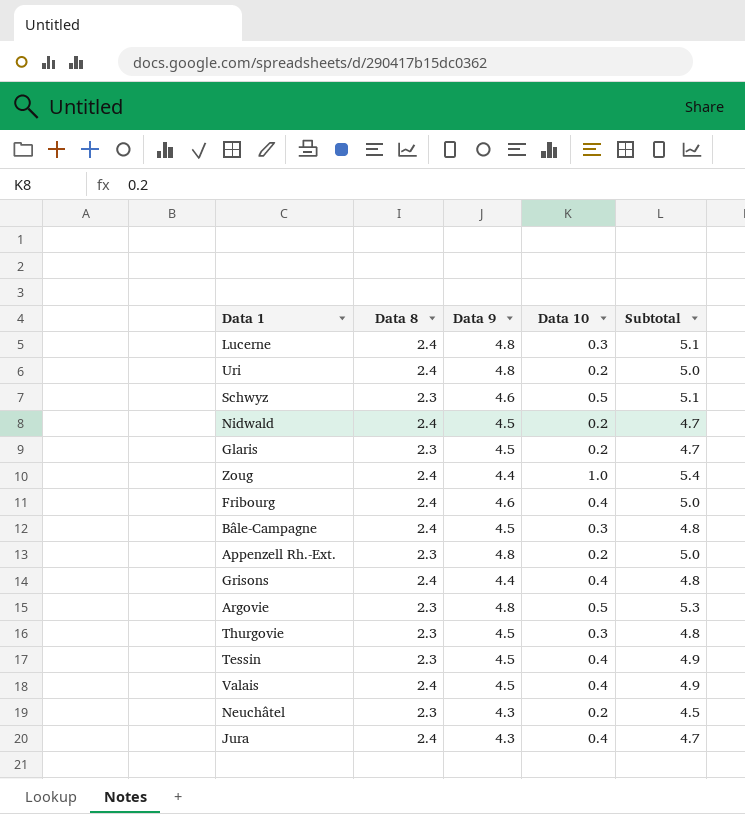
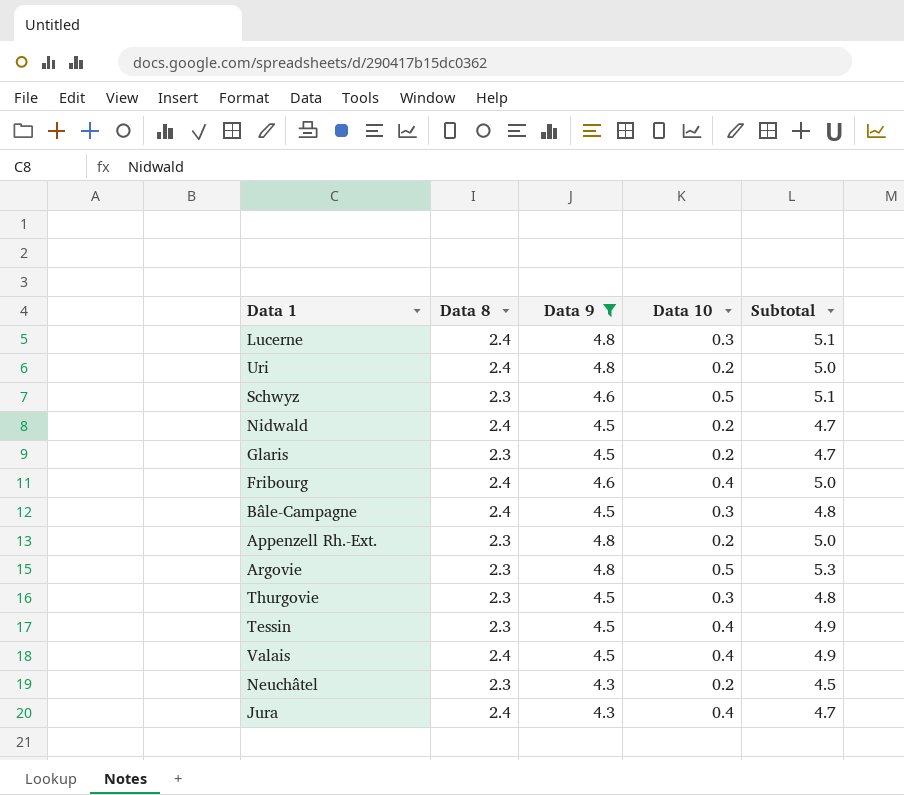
filter: none -> Data 9 != 4.4

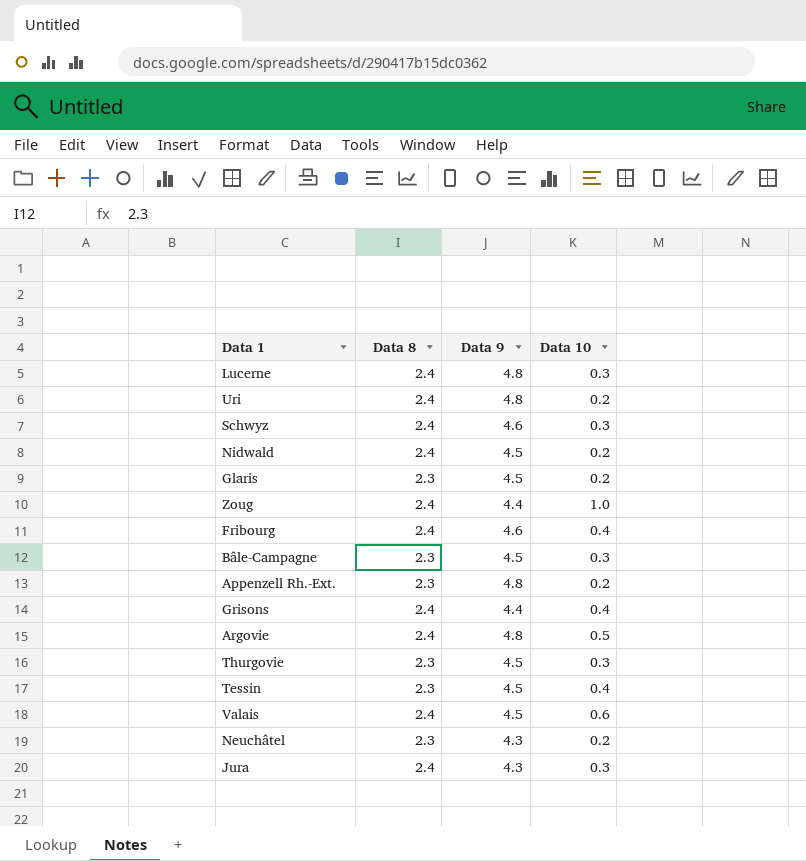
filter: Data 9 != 4.4 -> none
column Subtotal | formula: [Data 9] + [Data 10] -> none
Schwyz | Data 8: 2.3 -> 2.4
Schwyz | Data 10: 0.5 -> 0.3
Bâle-Campagne | Data 8: 2.4 -> 2.3
Argovie | Data 8: 2.3 -> 2.4
Valais | Data 10: 0.4 -> 0.6
Jura | Data 10: 0.4 -> 0.3

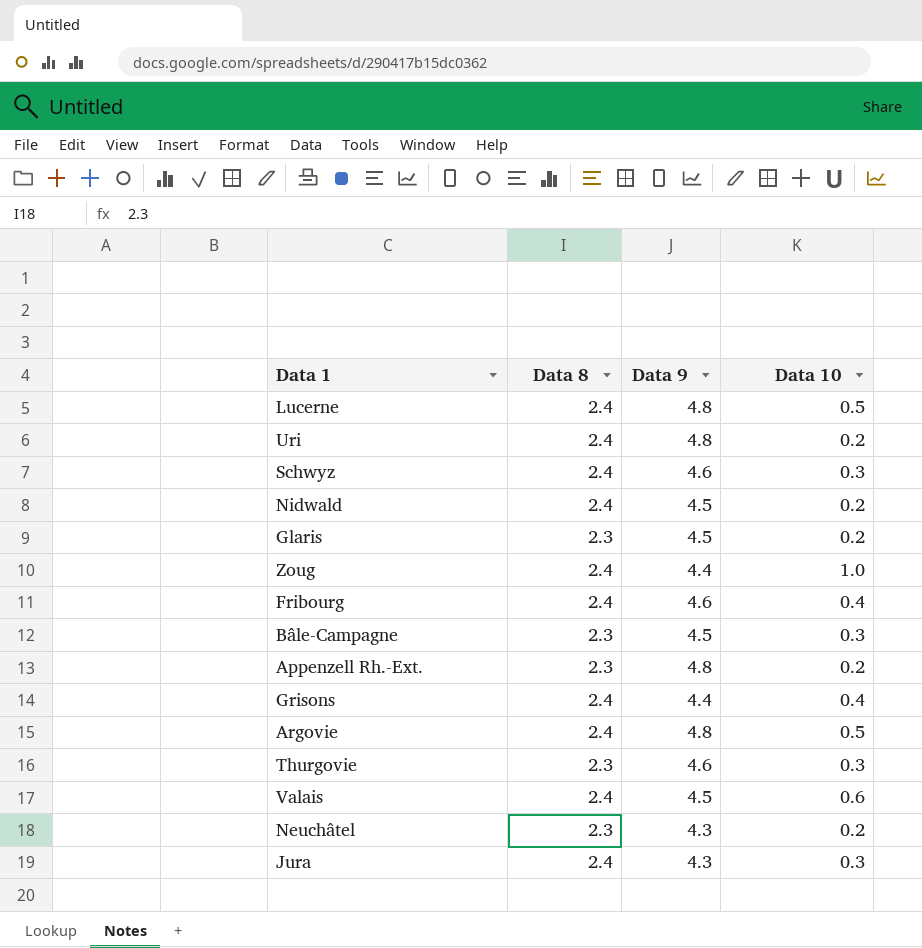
row Tessin: 2.3 | 4.5 | 0.4 -> none
Lucerne | Data 10: 0.3 -> 0.5
Thurgovie | Data 9: 4.5 -> 4.6

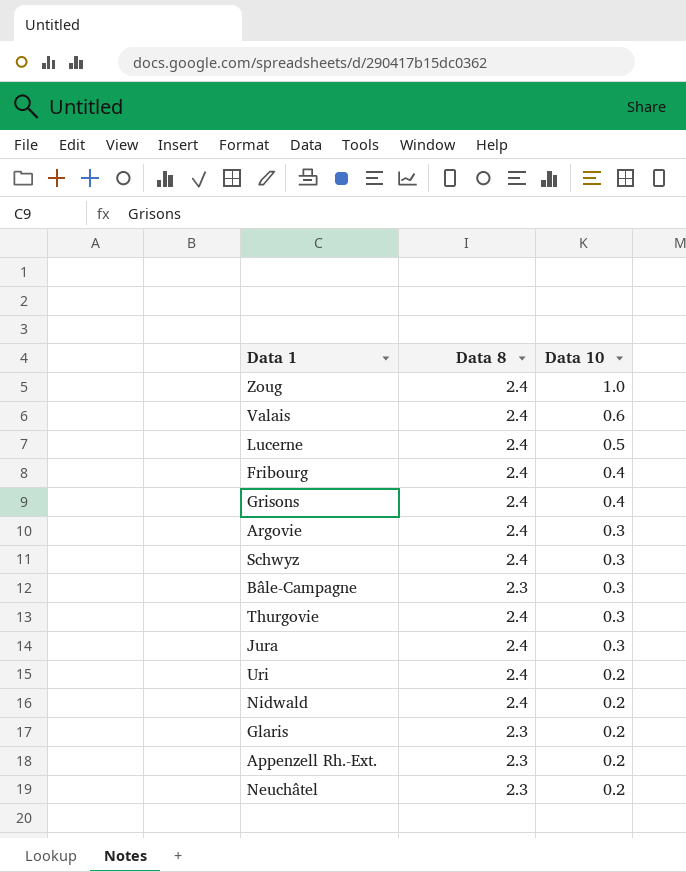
row order: none -> Data 10 descending
column Data 9 | position: 3 -> none
Argovie | Data 10: 0.5 -> 0.3
Thurgovie | Data 8: 2.3 -> 2.4

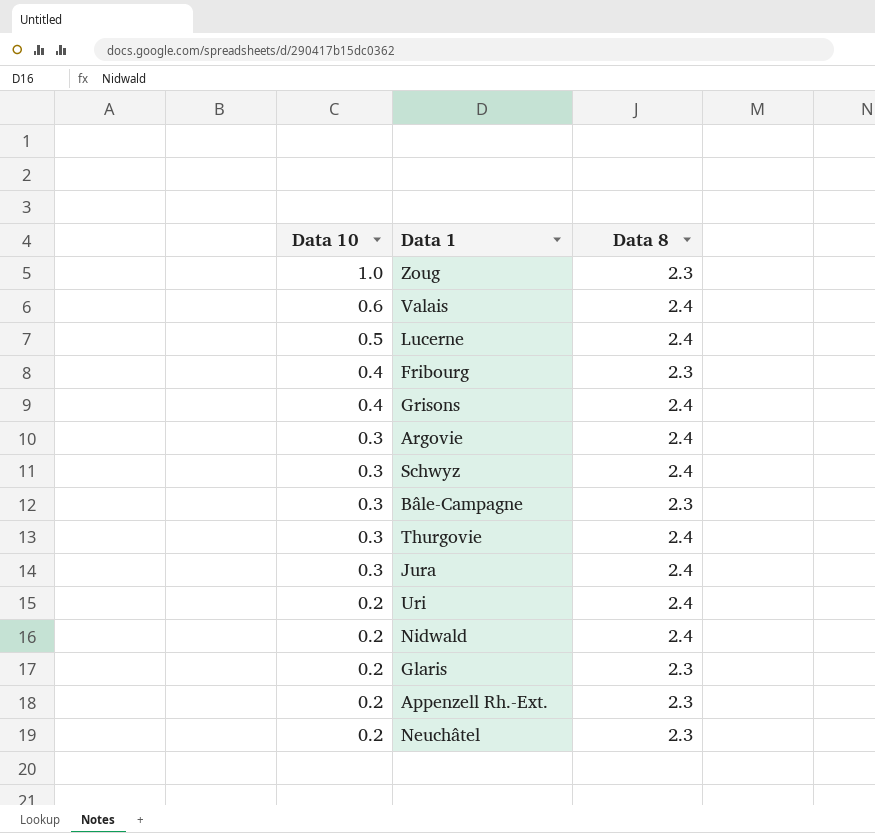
column Data 10 | position: 3 -> 1
Zoug | Data 8: 2.4 -> 2.3
Fribourg | Data 8: 2.4 -> 2.3

